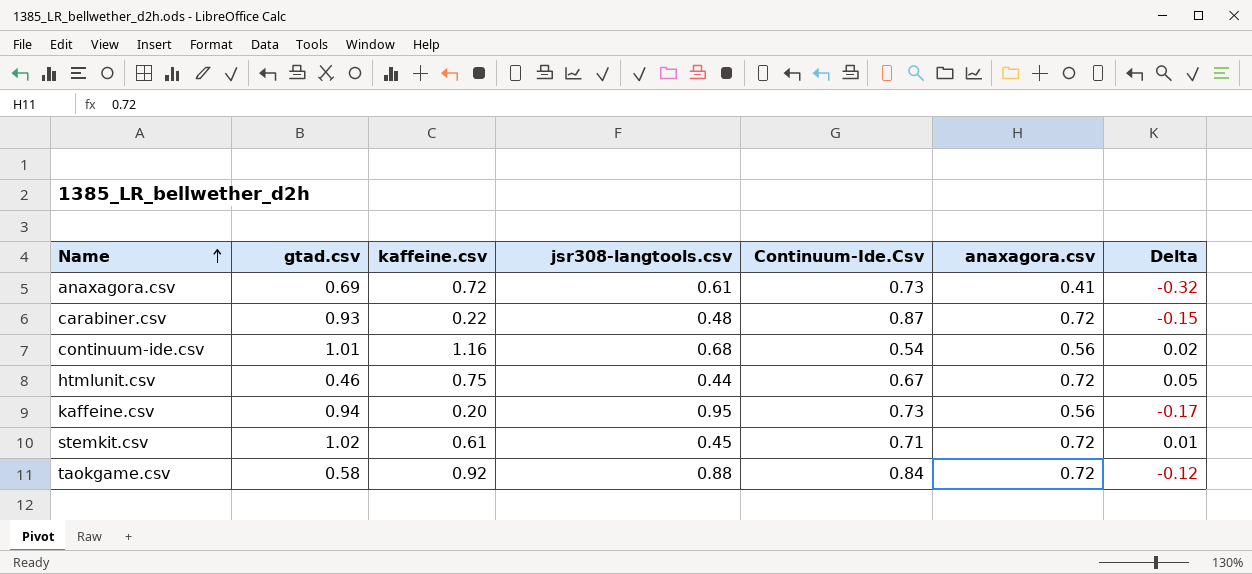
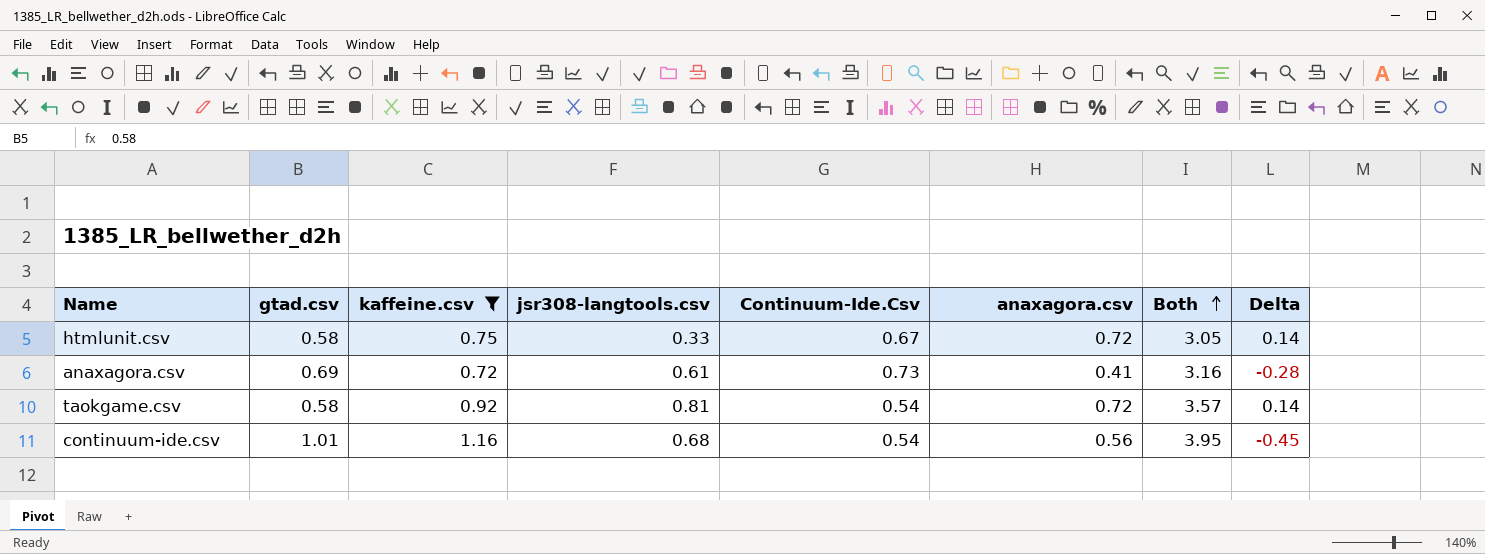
filter: none -> kaffeine.csv >= 0.72
row order: Name ascending -> Both ascending
column Both | formula: none -> [gtad.csv] + [kaffeine.csv] + [jsr308-langtools.csv] + [Continuum-Ide.Csv] + [anaxagora.csv]
column Delta | formula: [anaxagora.csv] - [Continuum-Ide.Csv] -> [anaxagora.csv] - [gtad.csv]
htmlunit.csv | gtad.csv: 0.46 -> 0.58
htmlunit.csv | jsr308-langtools.csv: 0.44 -> 0.33
taokgame.csv | jsr308-langtools.csv: 0.88 -> 0.81
taokgame.csv | Continuum-Ide.Csv: 0.84 -> 0.54

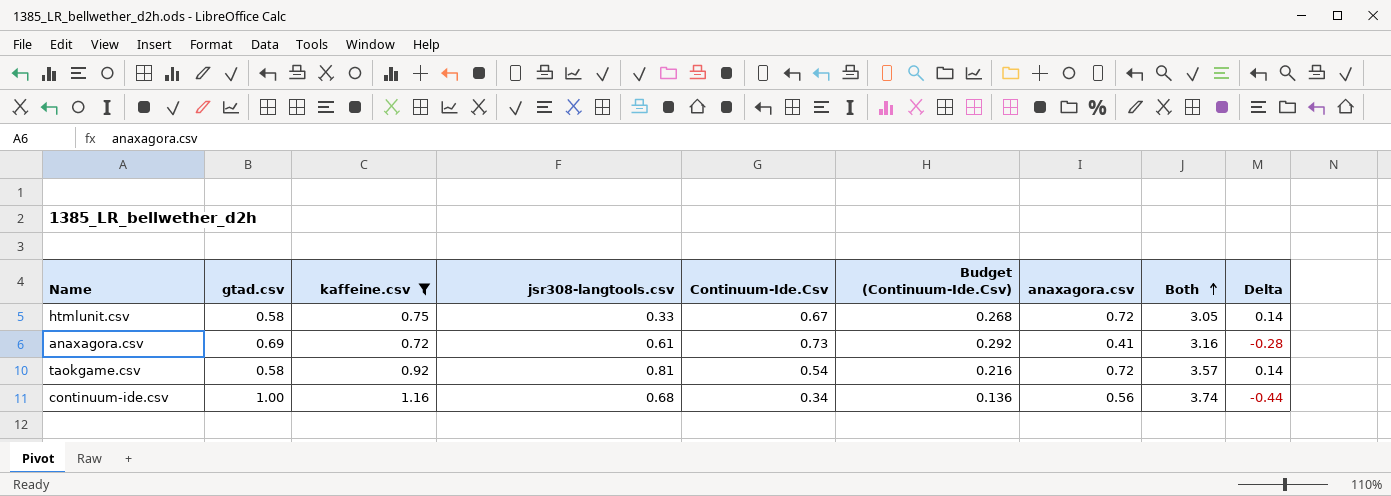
column Budget (Continuum-Ide.Csv) | formula: none -> [Continuum-Ide.Csv] * 0.4
continuum-ide.csv | gtad.csv: 1.01 -> 1.00
continuum-ide.csv | Continuum-Ide.Csv: 0.54 -> 0.34
continuum-ide.csv | Both: 3.95 -> 3.74
continuum-ide.csv | Delta: -0.45 -> -0.44

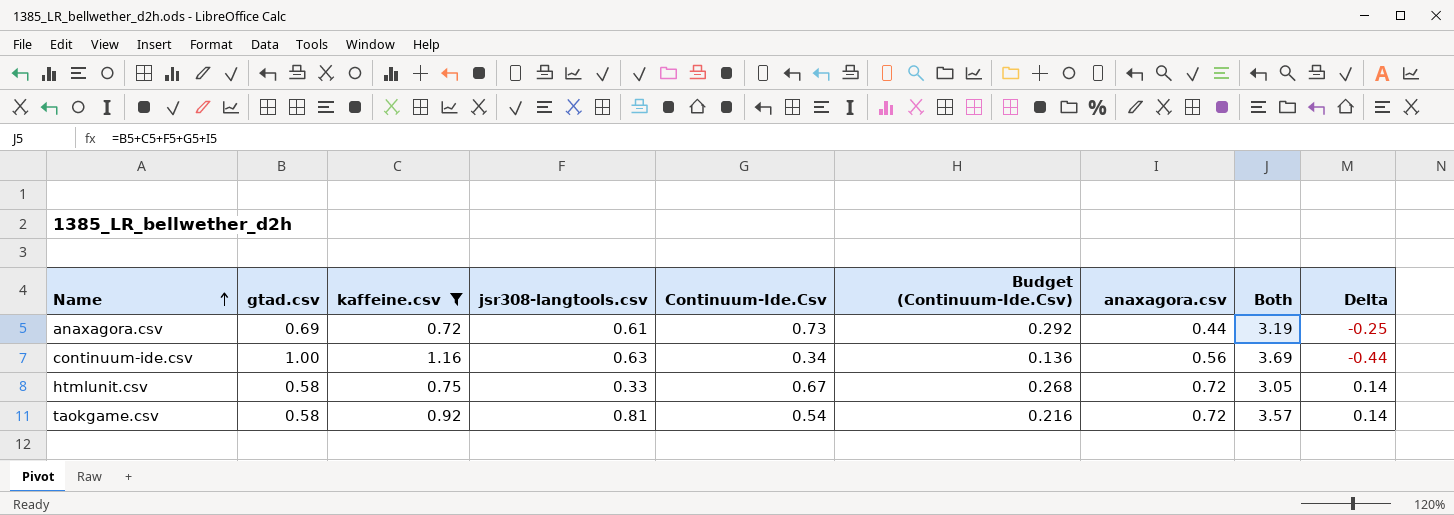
row order: Both ascending -> Name ascending
anaxagora.csv | anaxagora.csv: 0.41 -> 0.44
anaxagora.csv | Both: 3.16 -> 3.19
anaxagora.csv | Delta: -0.28 -> -0.25
continuum-ide.csv | jsr308-langtools.csv: 0.68 -> 0.63
continuum-ide.csv | Both: 3.74 -> 3.69

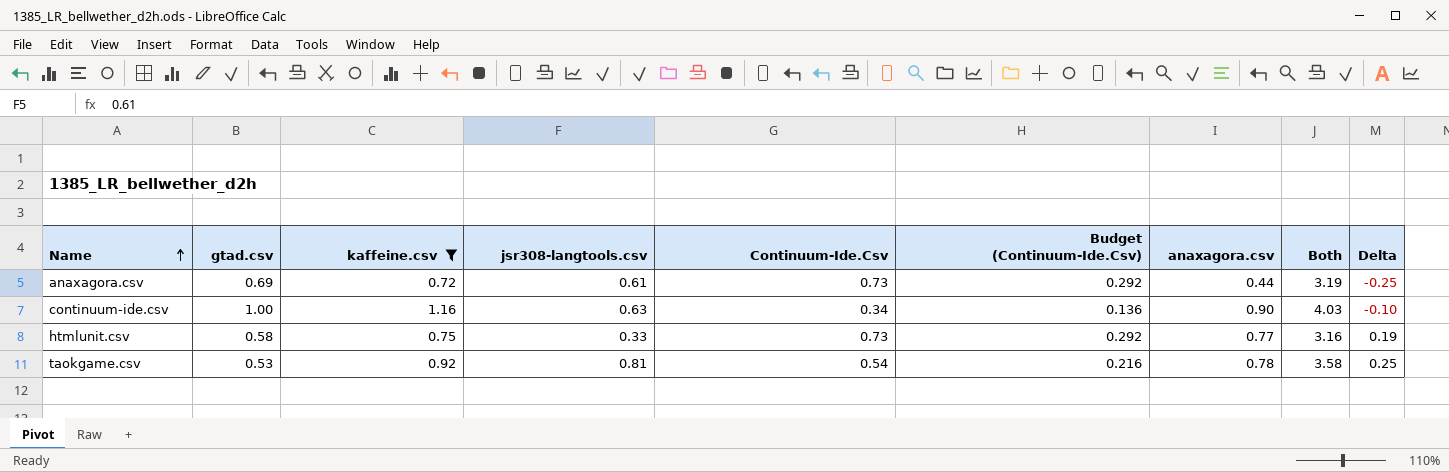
continuum-ide.csv | anaxagora.csv: 0.56 -> 0.90
continuum-ide.csv | Both: 3.69 -> 4.03
continuum-ide.csv | Delta: -0.44 -> -0.10
htmlunit.csv | Continuum-Ide.Csv: 0.67 -> 0.73
htmlunit.csv | Budget (Continuum-Ide.Csv): 0.268 -> 0.292
htmlunit.csv | anaxagora.csv: 0.72 -> 0.77
htmlunit.csv | Both: 3.05 -> 3.16
htmlunit.csv | Delta: 0.14 -> 0.19
taokgame.csv | gtad.csv: 0.58 -> 0.53
taokgame.csv | anaxagora.csv: 0.72 -> 0.78
taokgame.csv | Both: 3.57 -> 3.58
taokgame.csv | Delta: 0.14 -> 0.25

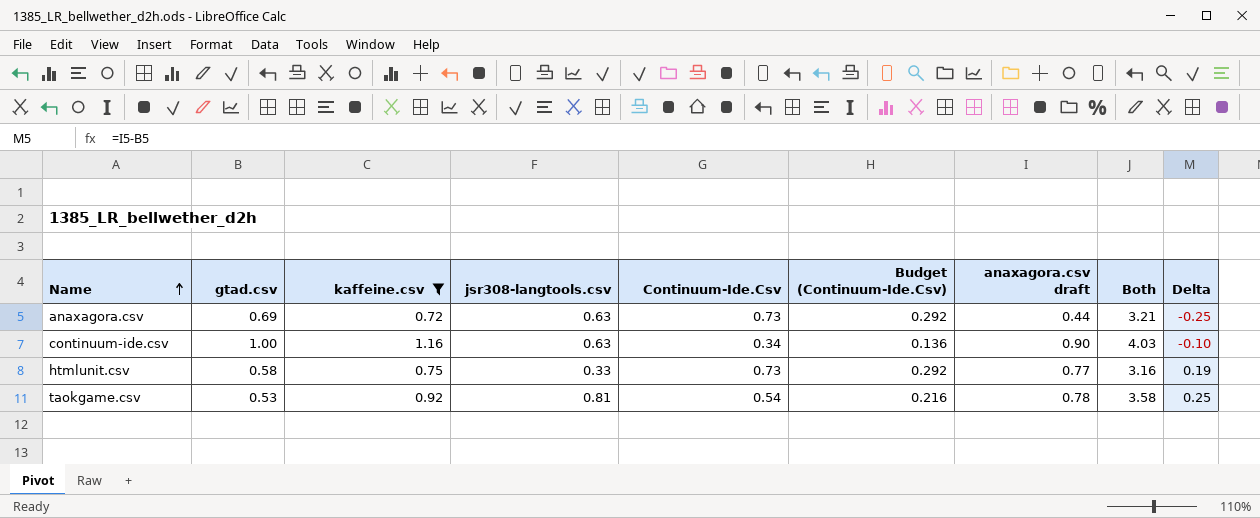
column name: anaxagora.csv -> anaxagora.csv draft
anaxagora.csv | jsr308-langtools.csv: 0.61 -> 0.63
anaxagora.csv | Both: 3.19 -> 3.21

